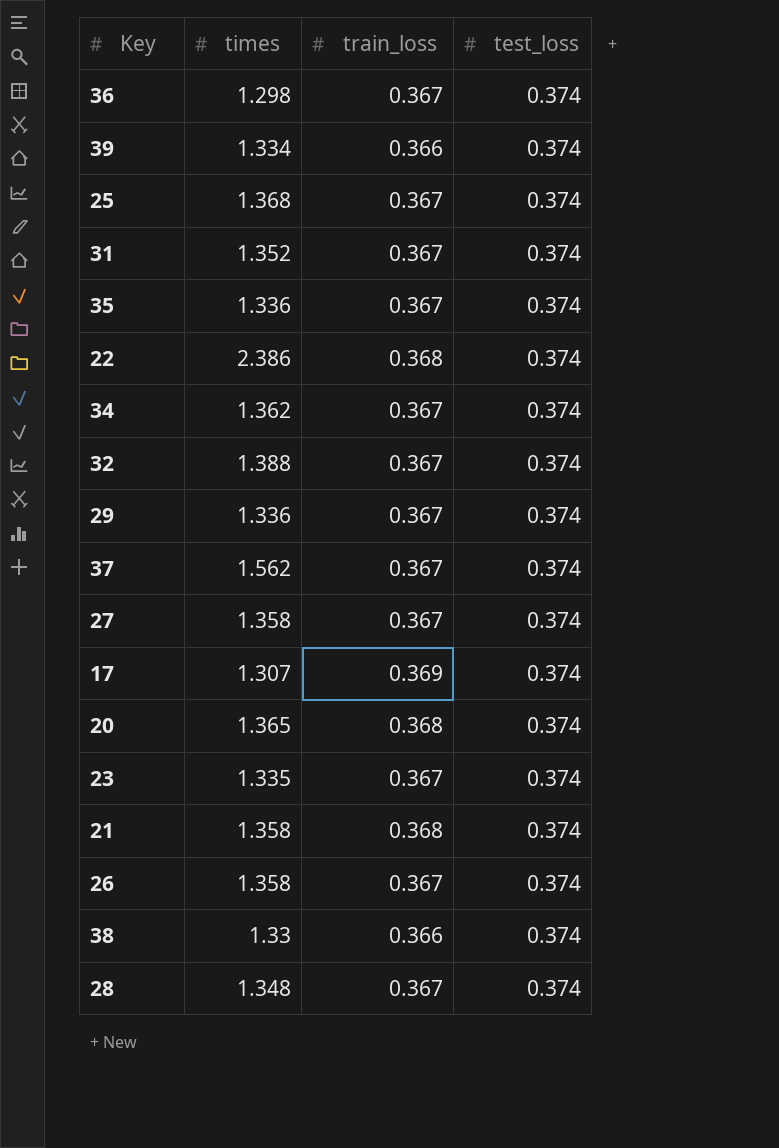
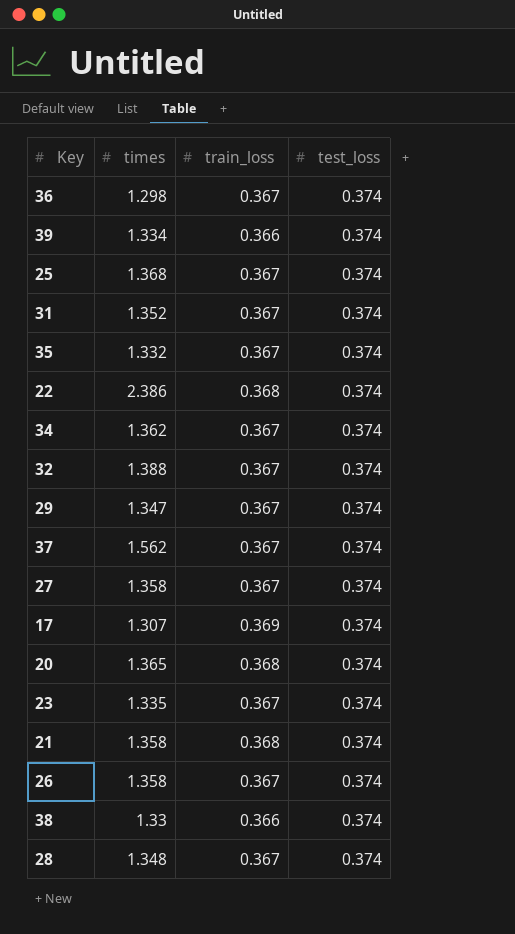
35 | times: 1.336 -> 1.332
29 | times: 1.336 -> 1.347

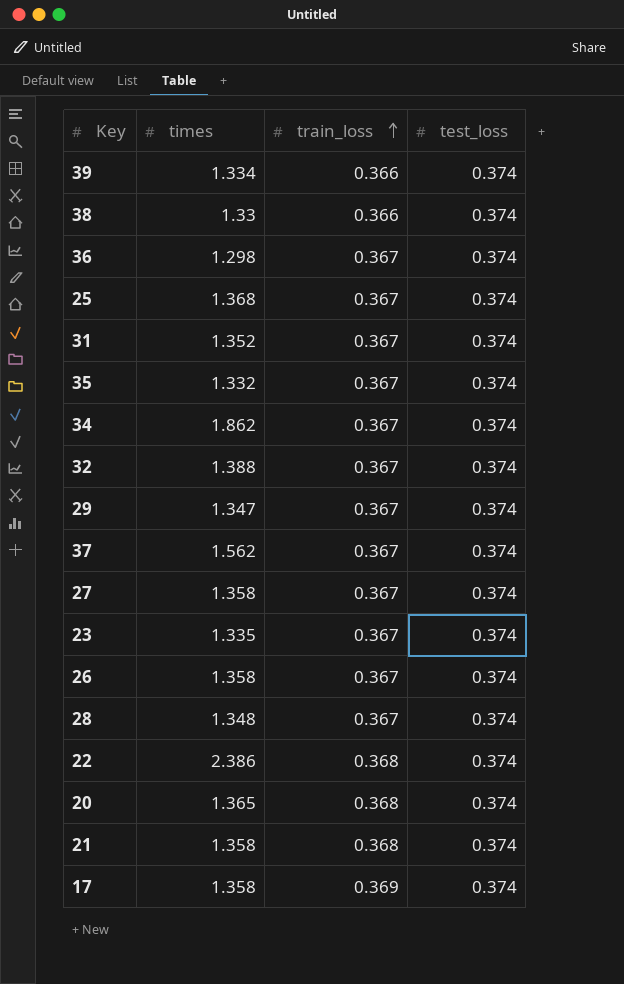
row order: none -> train_loss ascending
34 | times: 1.362 -> 1.862
17 | times: 1.307 -> 1.358

